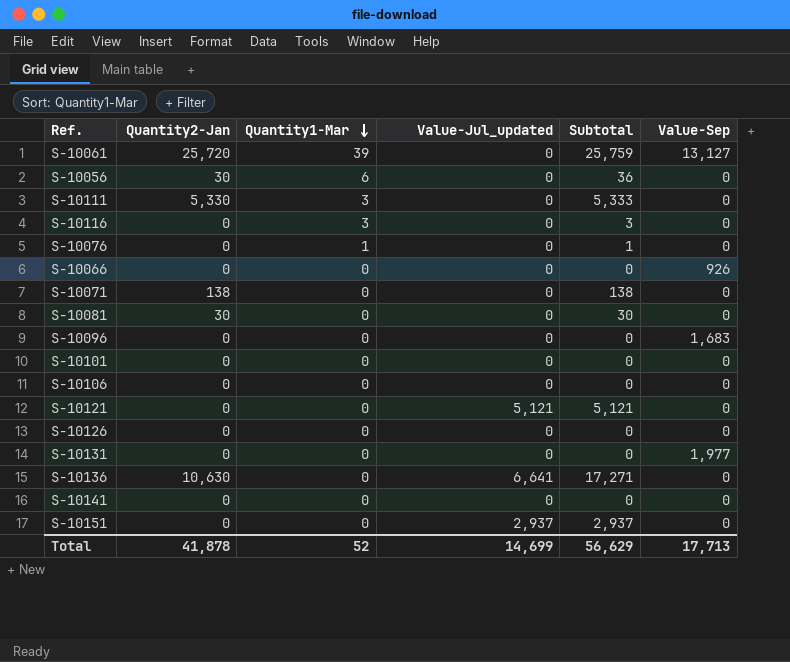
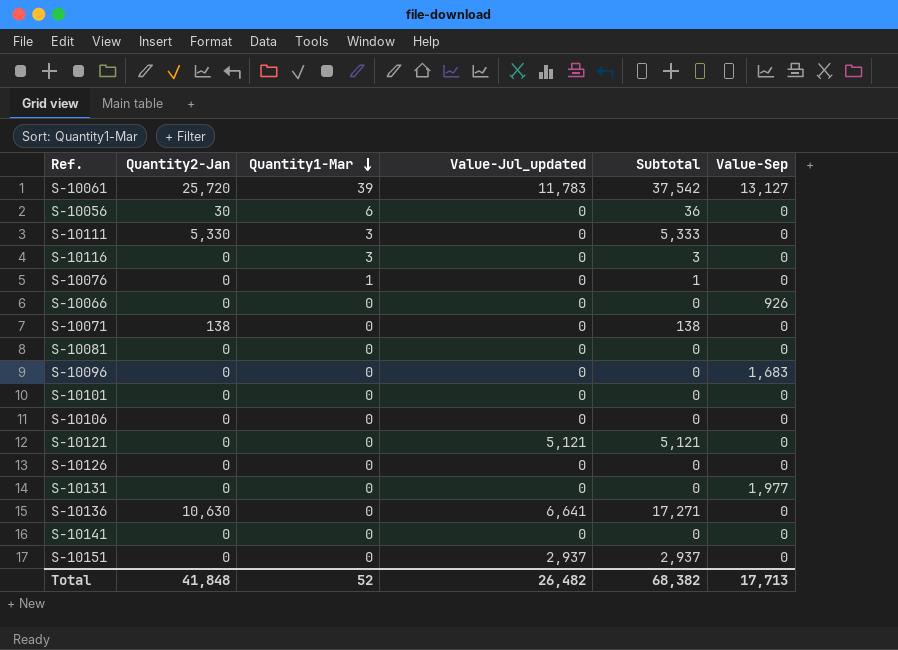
S-10061 | Value-Jul_updated: 0 -> 11,783
S-10061 | Subtotal: 25,759 -> 37,542
S-10081 | Quantity2-Jan: 30 -> 0
S-10081 | Subtotal: 30 -> 0
Total | Quantity2-Jan: 41,878 -> 41,848
Total | Value-Jul_updated: 14,699 -> 26,482
Total | Subtotal: 56,629 -> 68,382

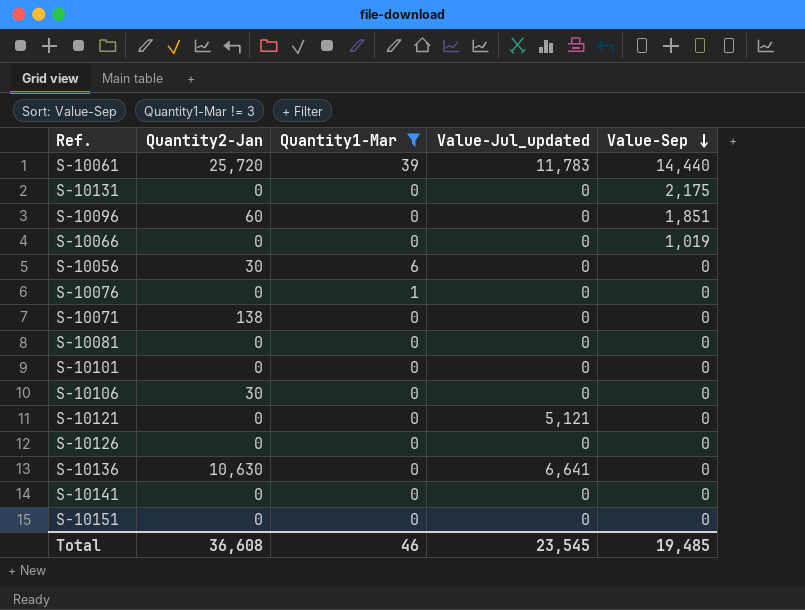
filter: none -> Quantity1-Mar != 3
row order: Quantity1-Mar descending -> Value-Sep descending
column Subtotal | formula: [Quantity2-Jan] + [Quantity1-Mar] + [Value-Jul_updated] -> none
S-10061 | Value-Sep: 13,127 -> 14,440
S-10131 | Value-Sep: 1,977 -> 2,175
S-10096 | Quantity2-Jan: 0 -> 60
S-10096 | Value-Sep: 1,683 -> 1,851
S-10066 | Value-Sep: 926 -> 1,019
S-10106 | Quantity2-Jan: 0 -> 30
S-10151 | Value-Jul_updated: 2,937 -> 0
Total | Quantity2-Jan: 41,848 -> 36,608
Total | Quantity1-Mar: 52 -> 46
Total | Value-Jul_updated: 26,482 -> 23,545
Total | Value-Sep: 17,713 -> 19,485

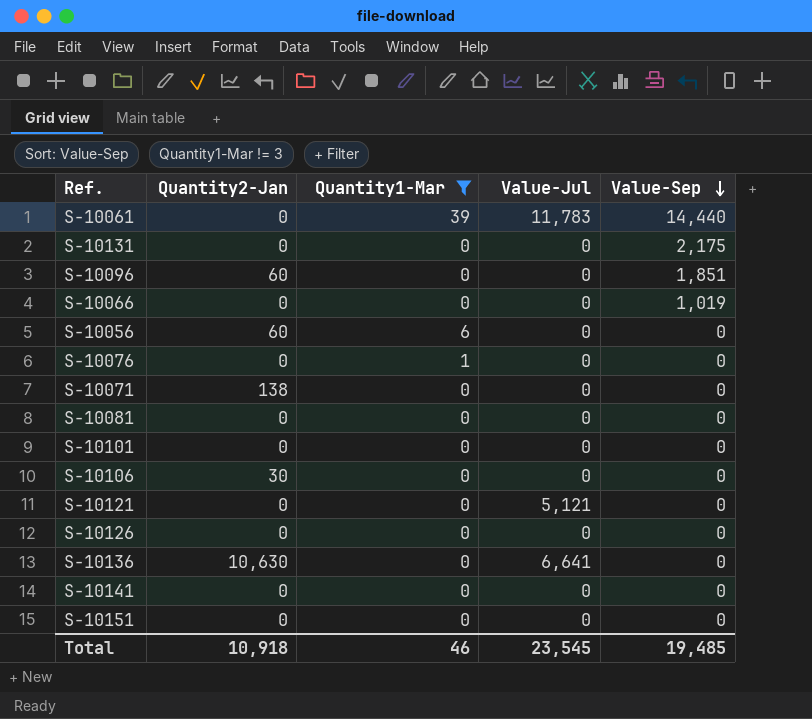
column name: Value-Jul_updated -> Value-Jul
S-10061 | Quantity2-Jan: 25,720 -> 0
S-10056 | Quantity2-Jan: 30 -> 60
Total | Quantity2-Jan: 36,608 -> 10,918

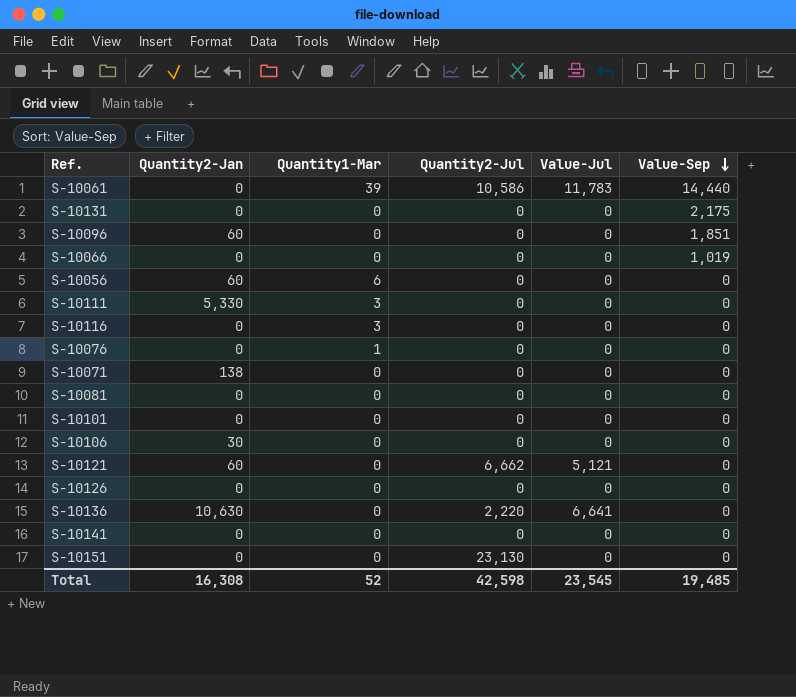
filter: Quantity1-Mar != 3 -> none
column Quantity2-Jul | position: none -> 4
S-10121 | Quantity2-Jan: 0 -> 60
Total | Quantity2-Jan: 10,918 -> 16,308
Total | Quantity1-Mar: 46 -> 52

